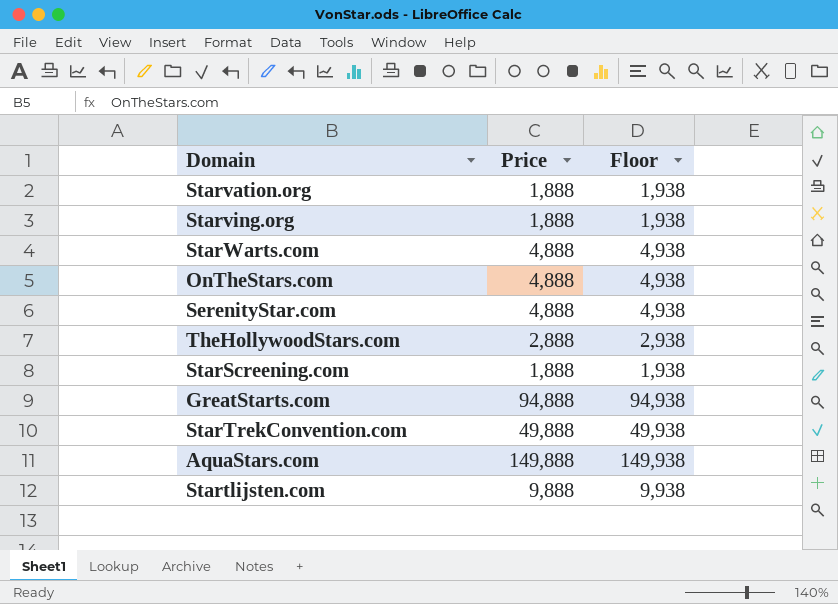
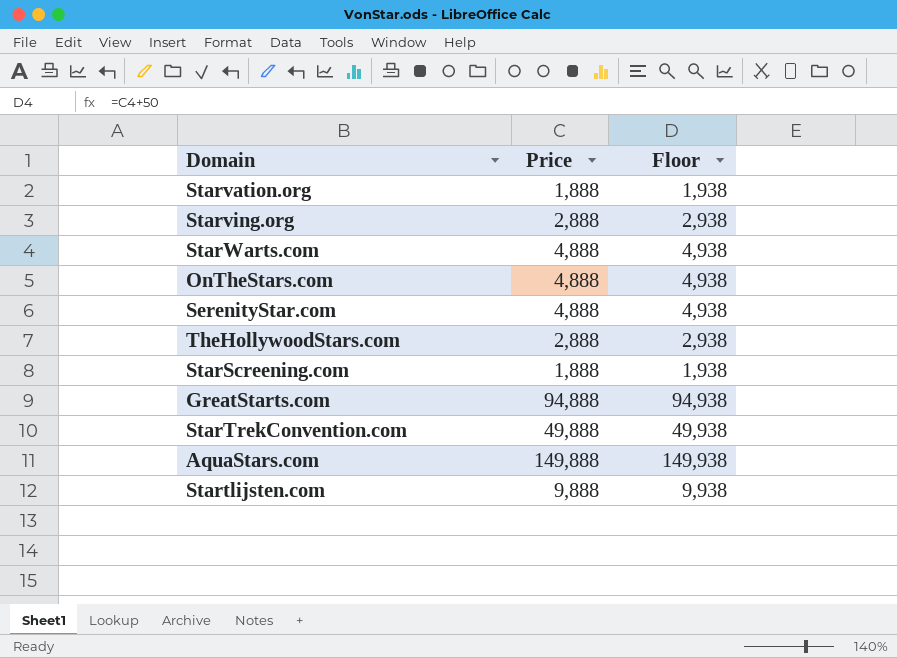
Starving.org | Price: 1,888 -> 2,888
Starving.org | Floor: 1,938 -> 2,938

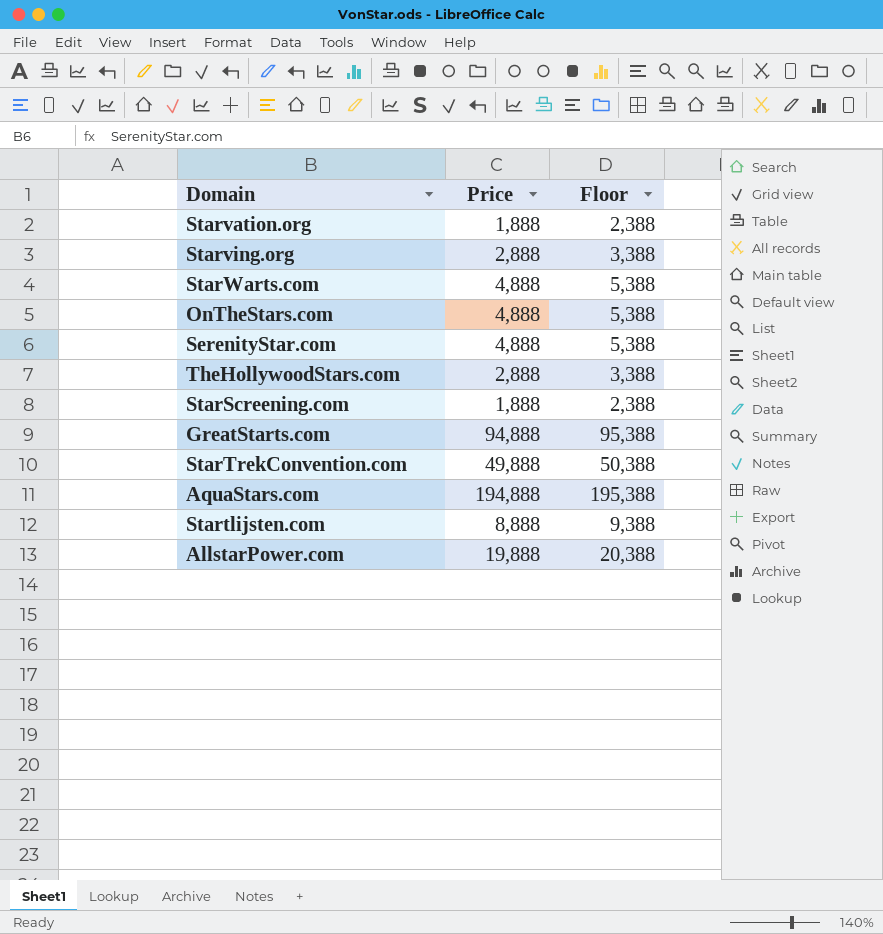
column Floor | formula: [Price] + 50 -> [Price] + 500
AquaStars.com | Price: 149,888 -> 194,888
Startlijsten.com | Price: 9,888 -> 8,888
row AllstarPower.com: none -> 19,888 | 20,388

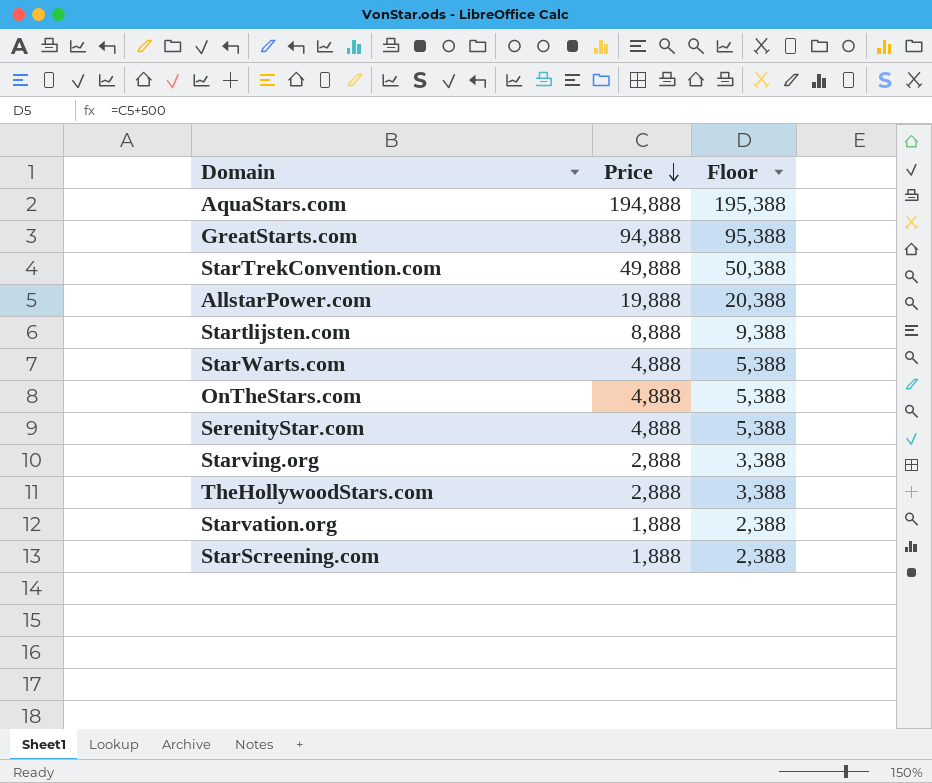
row order: none -> Price descending

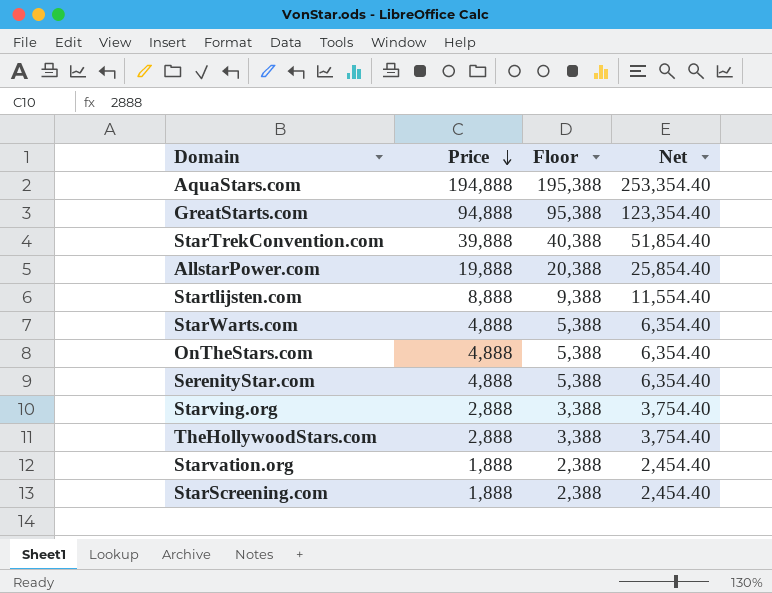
column Net | formula: none -> [Price] * 1.3
StarTrekConvention.com | Price: 49,888 -> 39,888
StarTrekConvention.com | Floor: 50,388 -> 40,388

